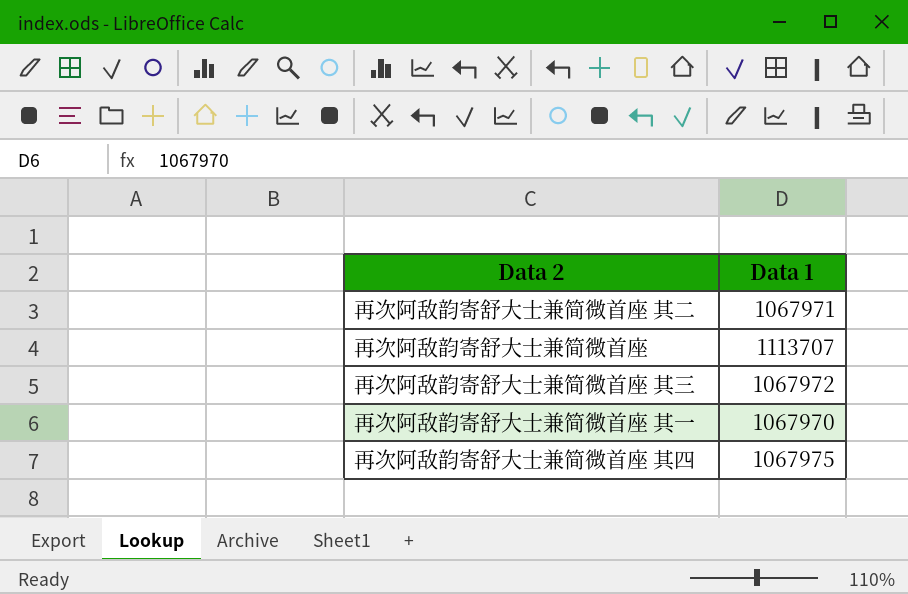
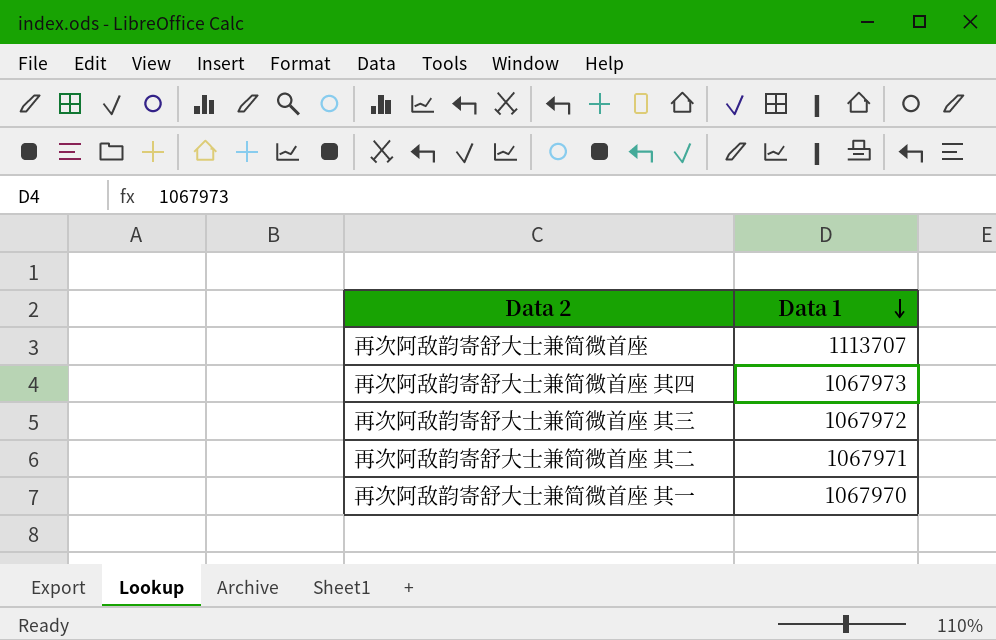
row order: none -> Data 1 descending
再次阿敌韵寄舒大士兼简微首座 其四 | Data 1: 1067975 -> 1067973

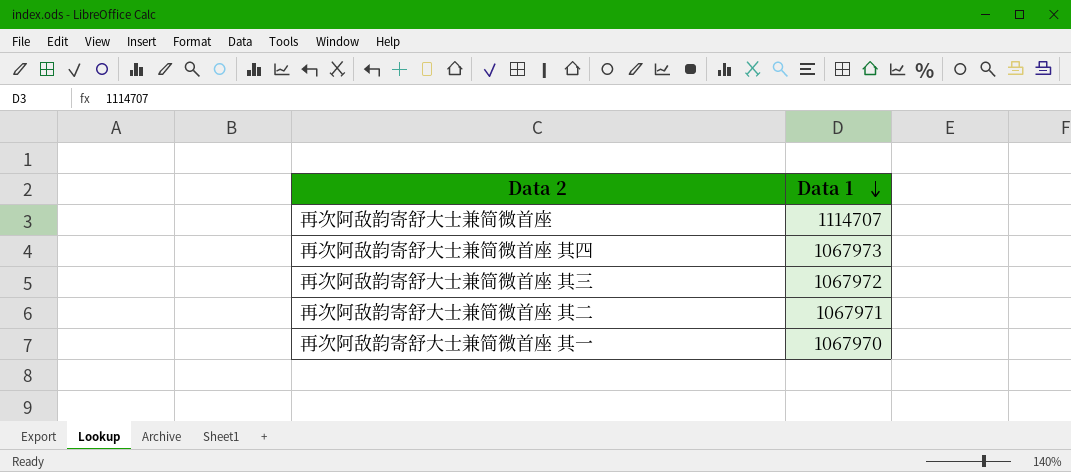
再次阿敌韵寄舒大士兼简微首座 | Data 1: 1113707 -> 1114707

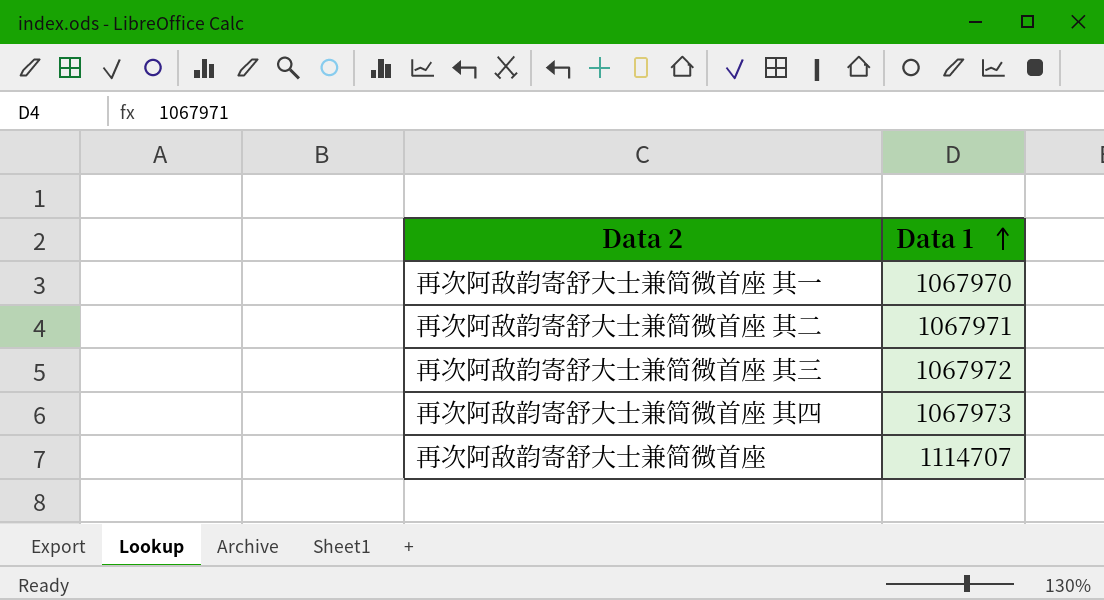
row order: Data 1 descending -> Data 1 ascending

